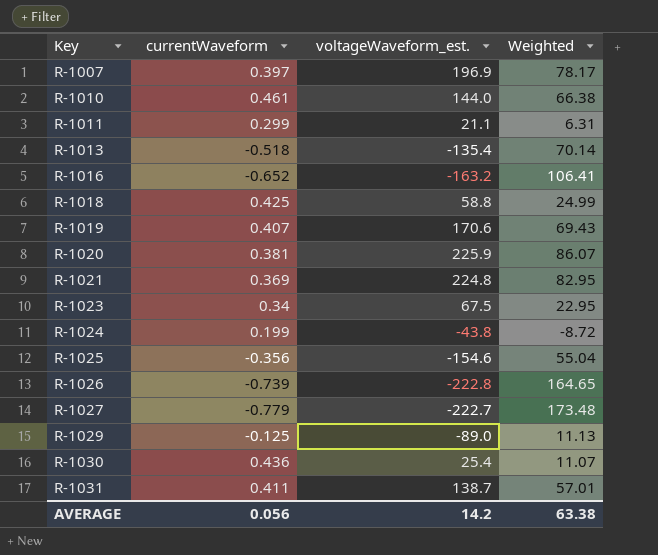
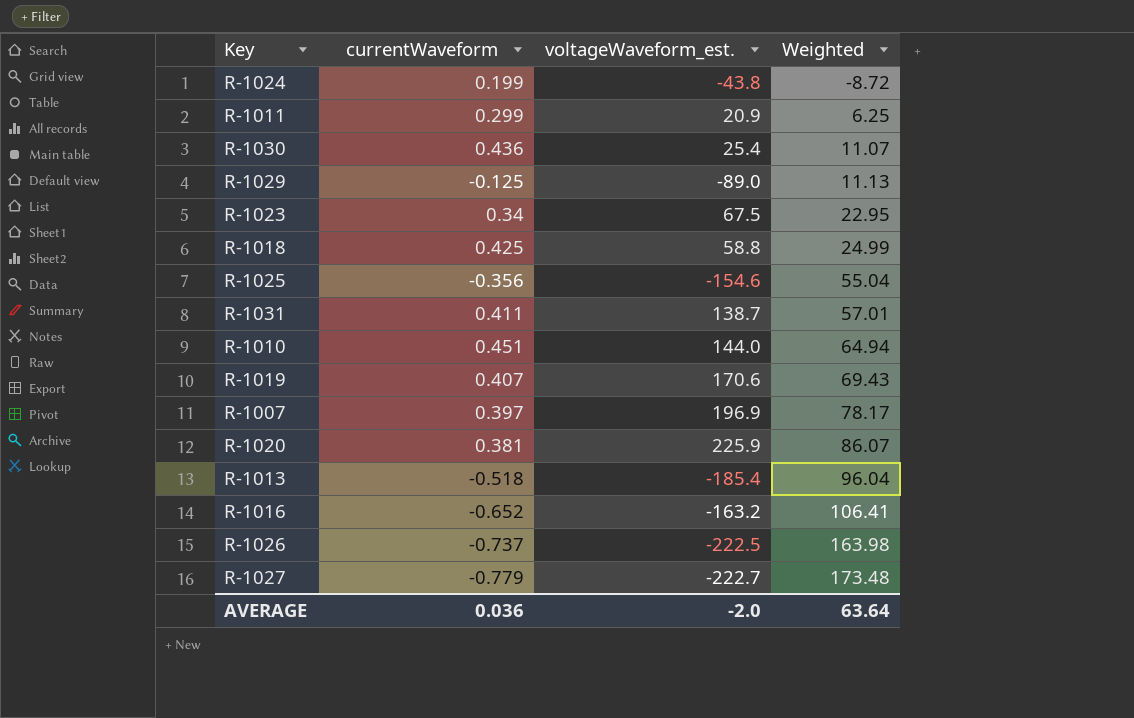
row order: Key ascending -> Weighted ascending
row R-1021: 0.369 | 224.8 | 82.95 -> none
R-1011 | voltageWaveform_est.: 21.1 -> 20.9
R-1011 | Weighted: 6.31 -> 6.25
R-1010 | currentWaveform: 0.461 -> 0.451
R-1010 | Weighted: 66.38 -> 64.94
R-1013 | voltageWaveform_est.: -135.4 -> -185.4
R-1013 | Weighted: 70.14 -> 96.04
R-1026 | currentWaveform: -0.739 -> -0.737
R-1026 | voltageWaveform_est.: -222.8 -> -222.5
R-1026 | Weighted: 164.65 -> 163.98
AVERAGE | currentWaveform: 0.056 -> 0.036
AVERAGE | voltageWaveform_est.: 14.2 -> -2.0
AVERAGE | Weighted: 63.38 -> 63.64

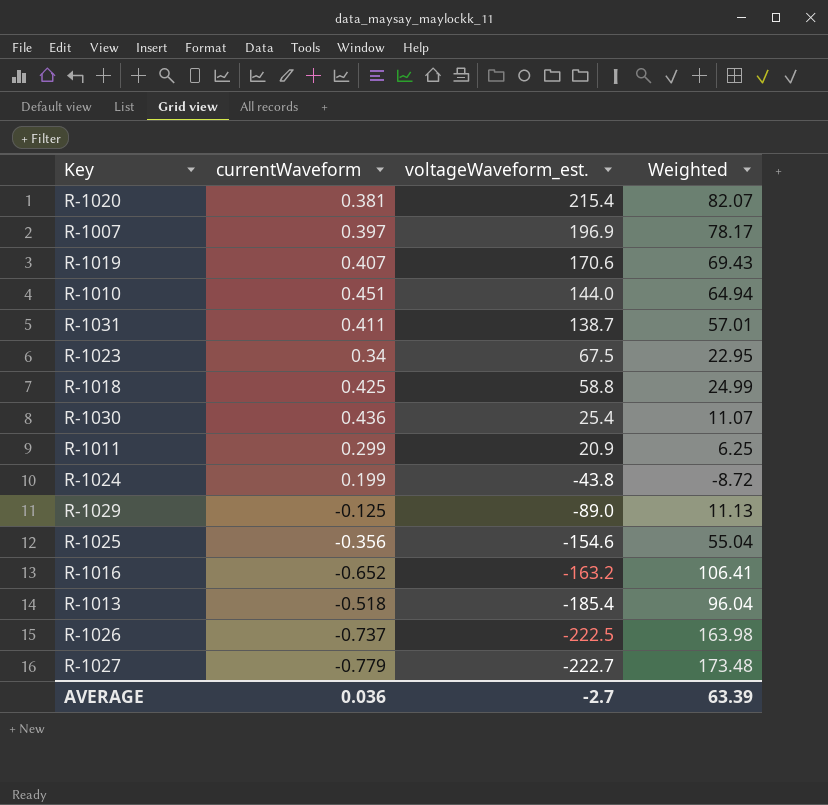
row order: Weighted ascending -> voltageWaveform_est. descending
R-1020 | voltageWaveform_est.: 225.9 -> 215.4
R-1020 | Weighted: 86.07 -> 82.07
AVERAGE | voltageWaveform_est.: -2.0 -> -2.7
AVERAGE | Weighted: 63.64 -> 63.39

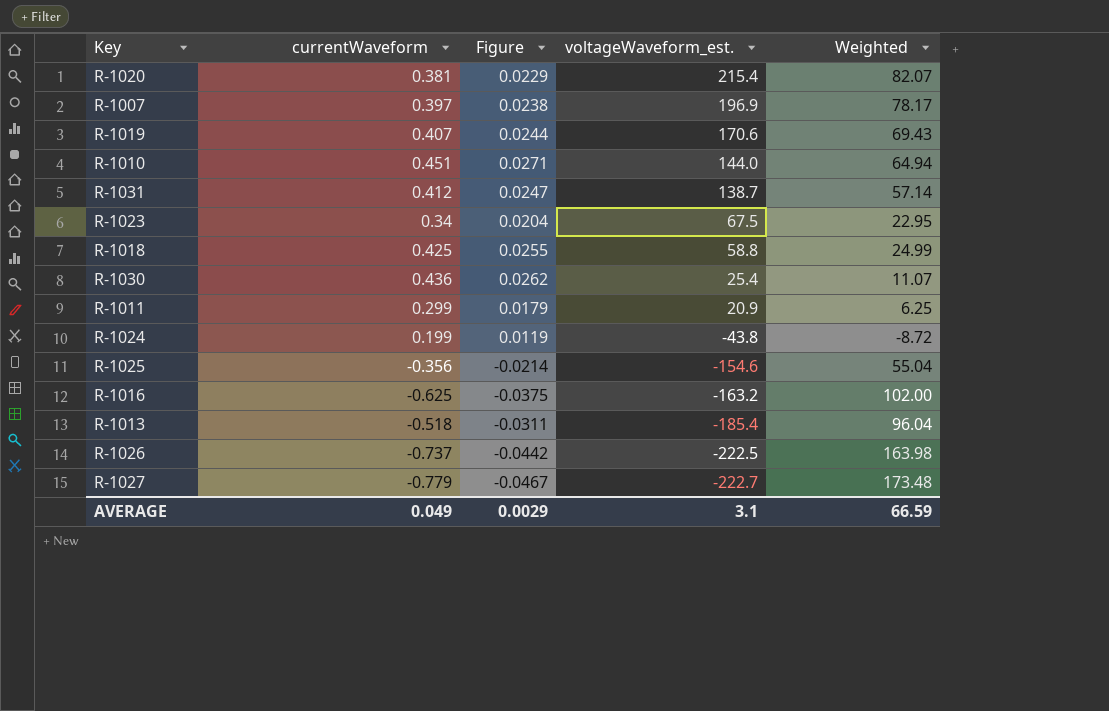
column Figure | formula: none -> [currentWaveform] * 0.06
row R-1029: -0.125 | -89.0 | 11.13 -> none
R-1031 | currentWaveform: 0.411 -> 0.412
R-1031 | Weighted: 57.01 -> 57.14
R-1016 | currentWaveform: -0.652 -> -0.625
R-1016 | Weighted: 106.41 -> 102.00
AVERAGE | currentWaveform: 0.036 -> 0.049
AVERAGE | voltageWaveform_est.: -2.7 -> 3.1
AVERAGE | Weighted: 63.39 -> 66.59

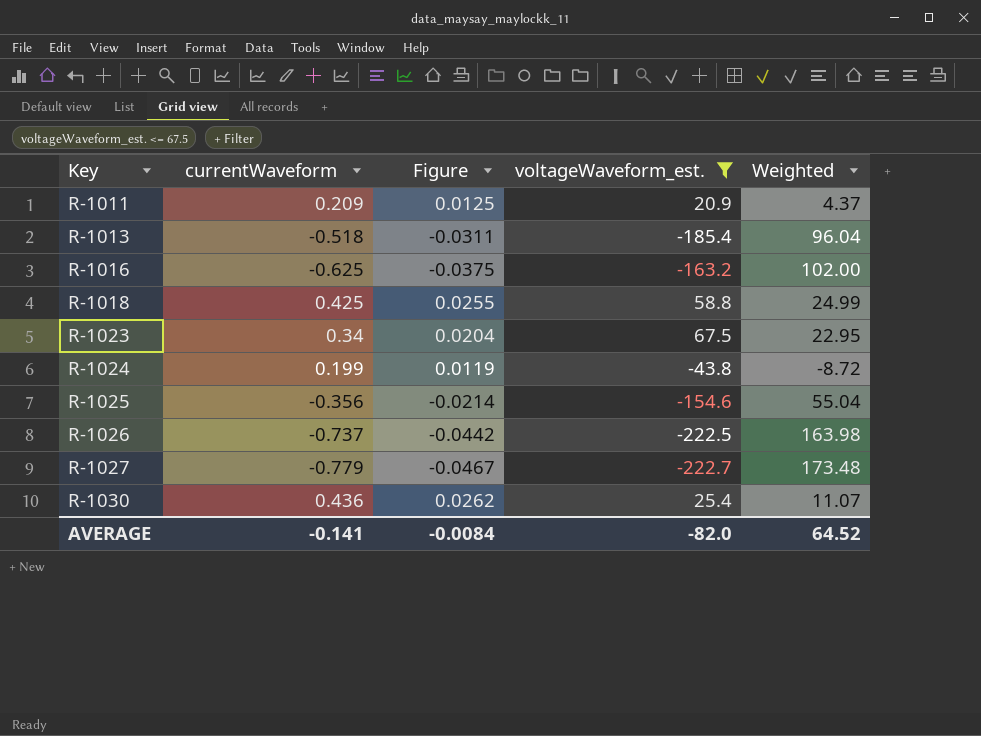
filter: none -> voltageWaveform_est. <= 67.5
row order: voltageWaveform_est. descending -> Key ascending
R-1011 | currentWaveform: 0.299 -> 0.209
R-1011 | Figure: 0.0179 -> 0.0125
R-1011 | Weighted: 6.25 -> 4.37
AVERAGE | currentWaveform: 0.049 -> -0.141
AVERAGE | Figure: 0.0029 -> -0.0084
AVERAGE | voltageWaveform_est.: 3.1 -> -82.0
AVERAGE | Weighted: 66.59 -> 64.52

